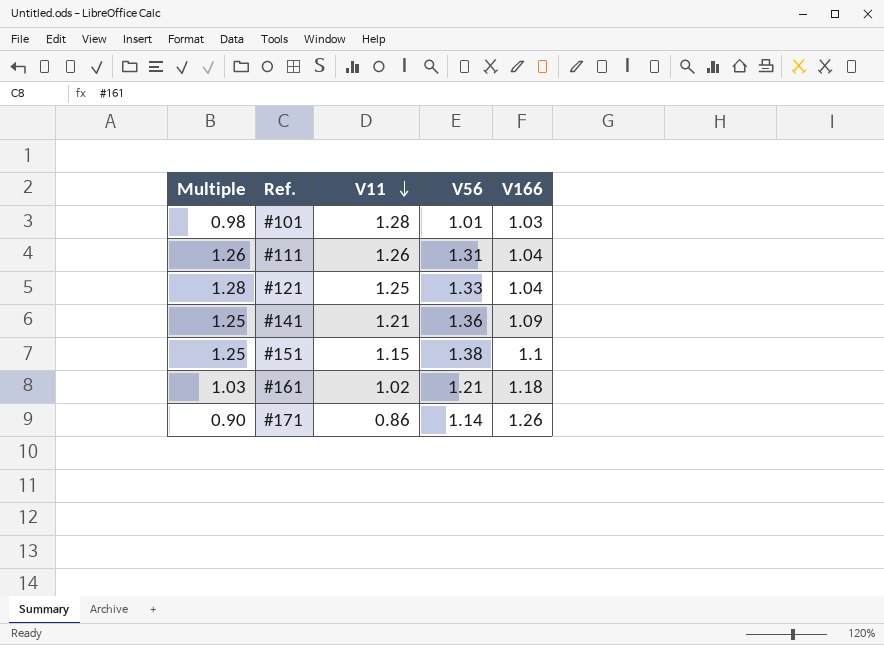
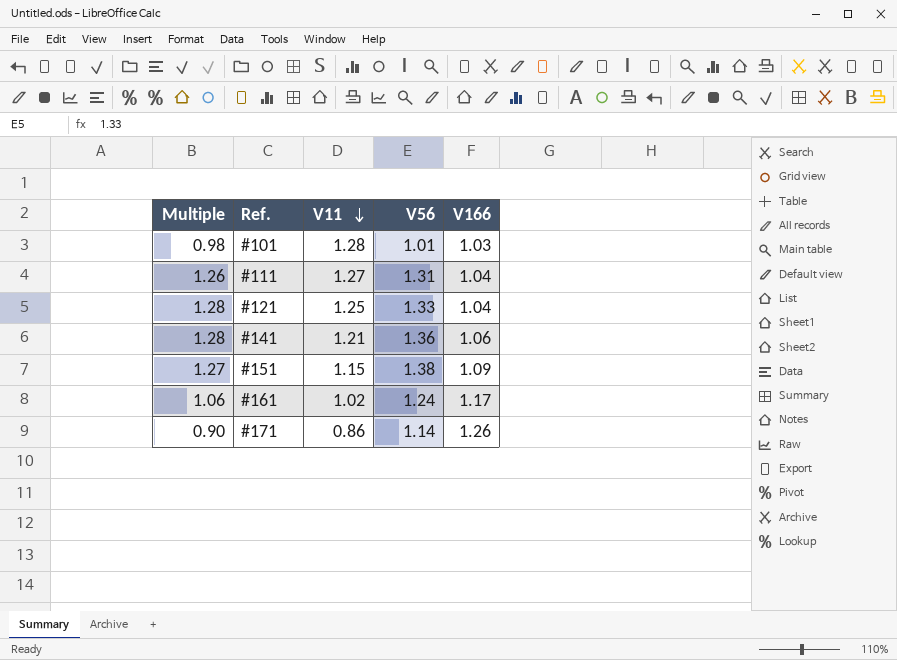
#111 | V11: 1.26 -> 1.27
#141 | Multiple: 1.25 -> 1.28
#141 | V166: 1.09 -> 1.06
#151 | Multiple: 1.25 -> 1.27
#151 | V166: 1.1 -> 1.09
#161 | Multiple: 1.03 -> 1.06
#161 | V56: 1.21 -> 1.24
#161 | V166: 1.18 -> 1.17

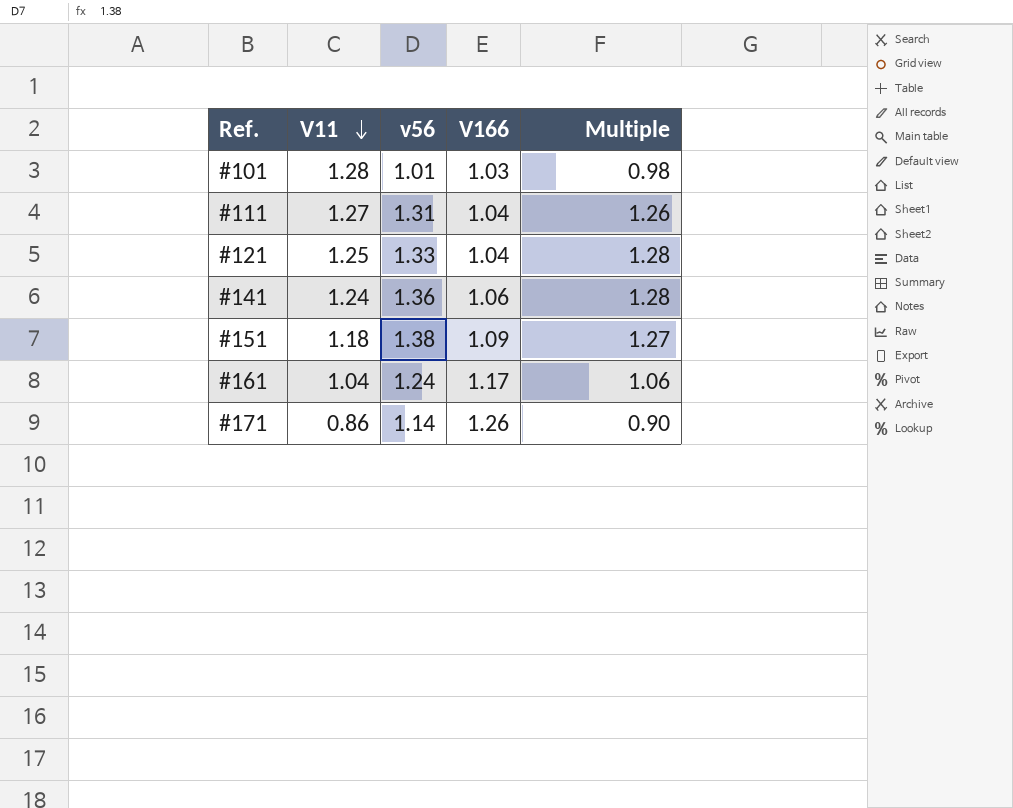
column name: V56 -> v56
column Multiple | position: 1 -> 5
#141 | V11: 1.21 -> 1.24
#151 | V11: 1.15 -> 1.18
#161 | V11: 1.02 -> 1.04

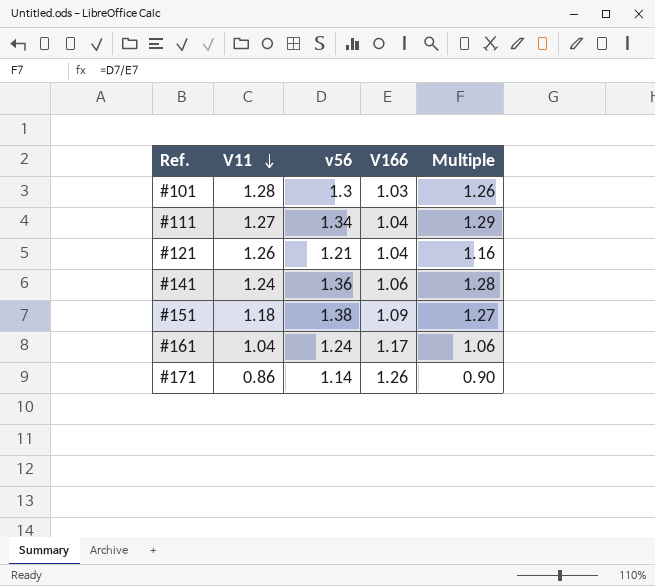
#101 | v56: 1.01 -> 1.3
#101 | Multiple: 0.98 -> 1.26
#111 | v56: 1.31 -> 1.34
#111 | Multiple: 1.26 -> 1.29
#121 | V11: 1.25 -> 1.26
#121 | v56: 1.33 -> 1.21
#121 | Multiple: 1.28 -> 1.16

